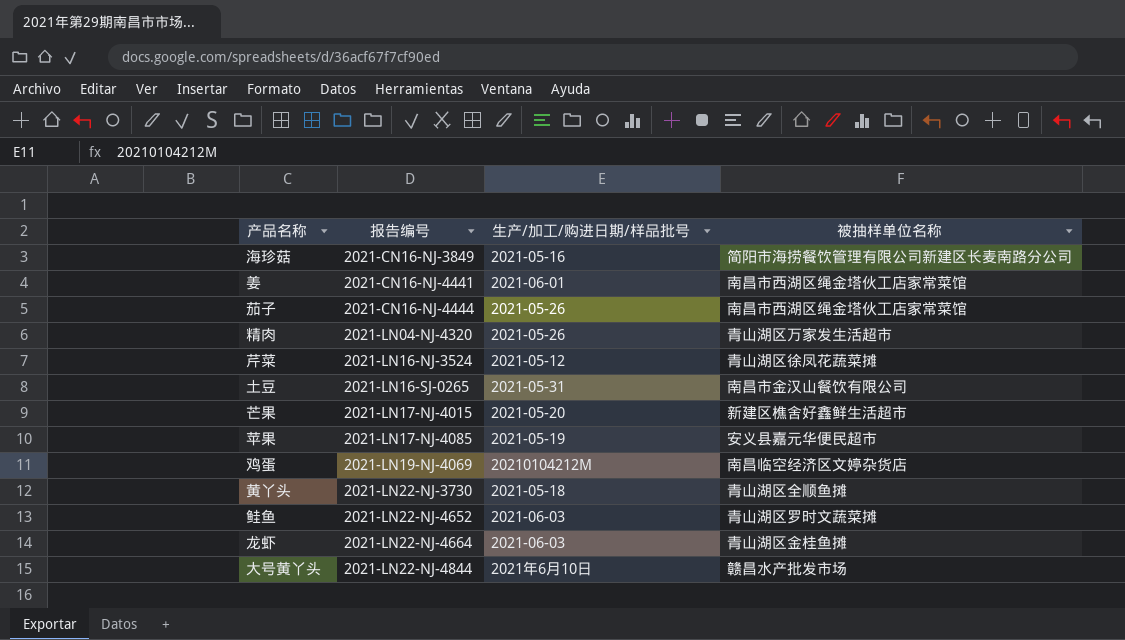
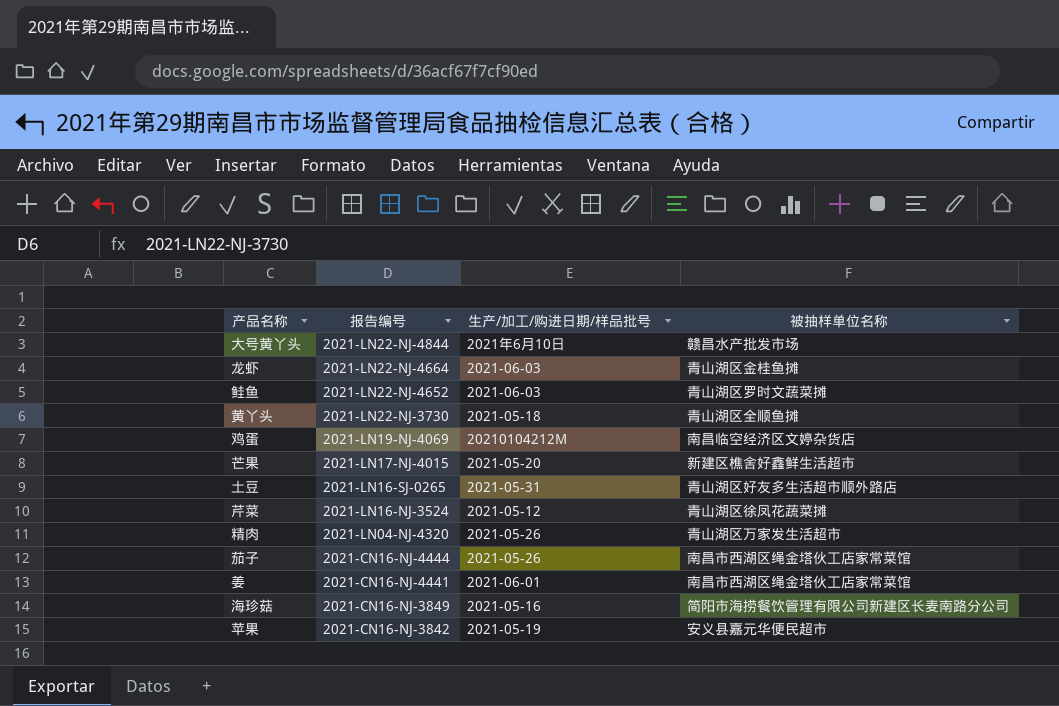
row order: 报告编号 ascending -> 报告编号 descending
土豆 | 被抽样单位名称: 南昌市金汉山餐饮有限公司 -> 青山湖区好友多生活超市顺外路店
苹果 | 报告编号: 2021-LN17-NJ-4085 -> 2021-CN16-NJ-3842

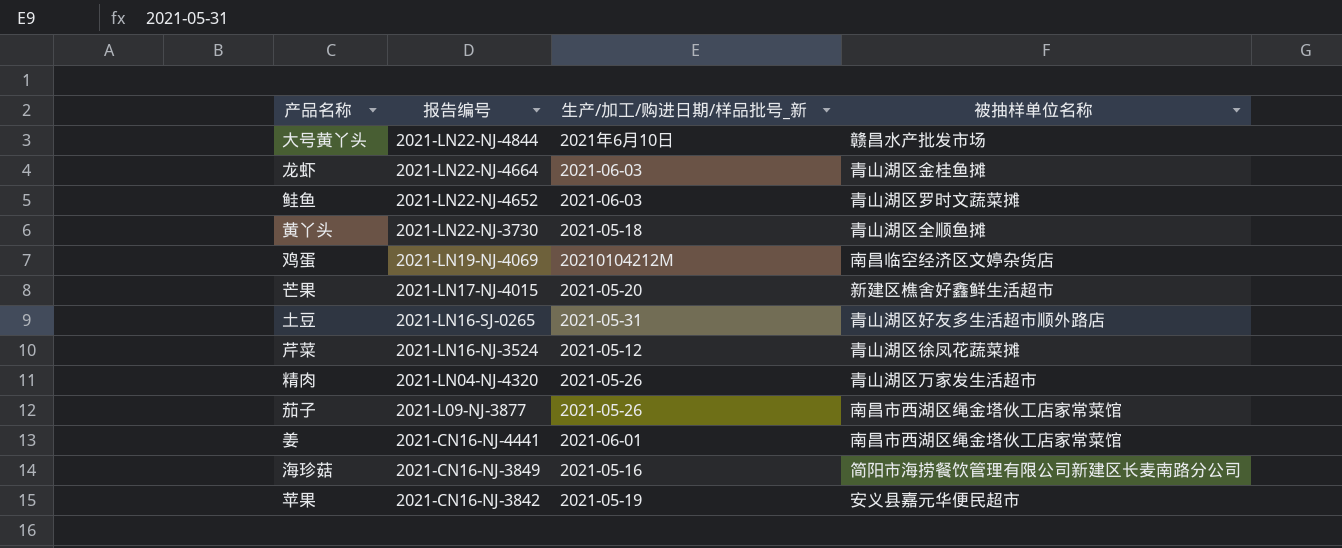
column name: 生产/加工/购进日期/样品批号 -> 生产/加工/购进日期/样品批号_新
茄子 | 报告编号: 2021-CN16-NJ-4444 -> 2021-L09-NJ-3877

